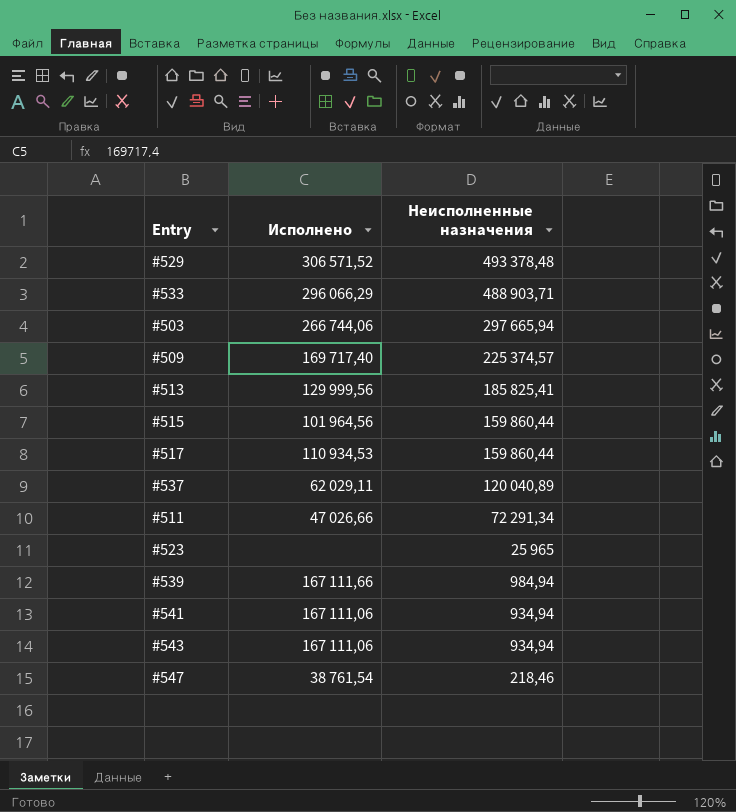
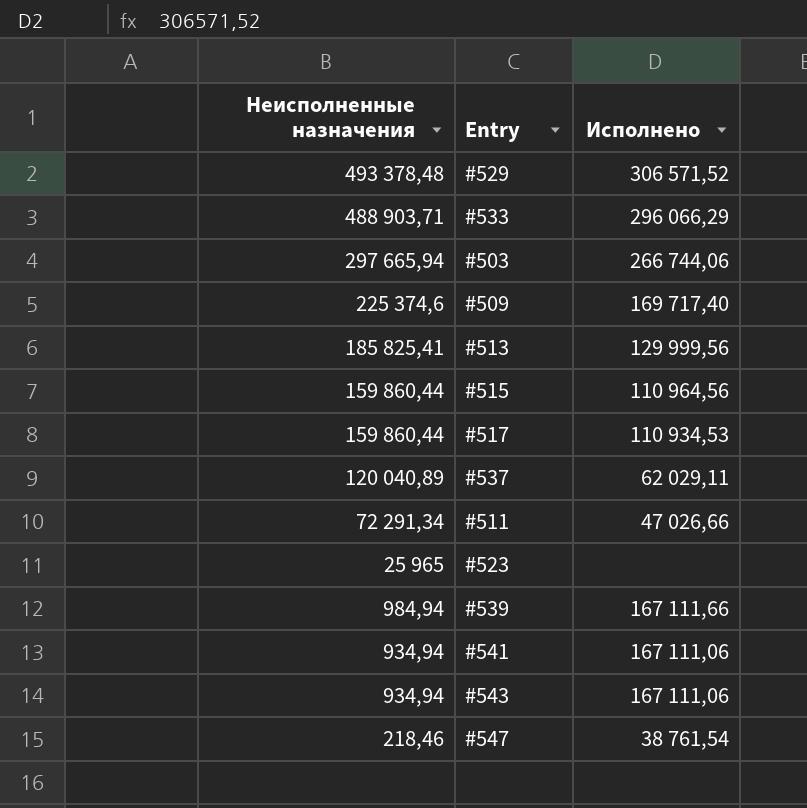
column Неисполненные назначения | position: 3 -> 1
#509 | Неисполненные назначения: 225 374,57 -> 225 374,6
#515 | Исполнено: 101 964,56 -> 110 964,56

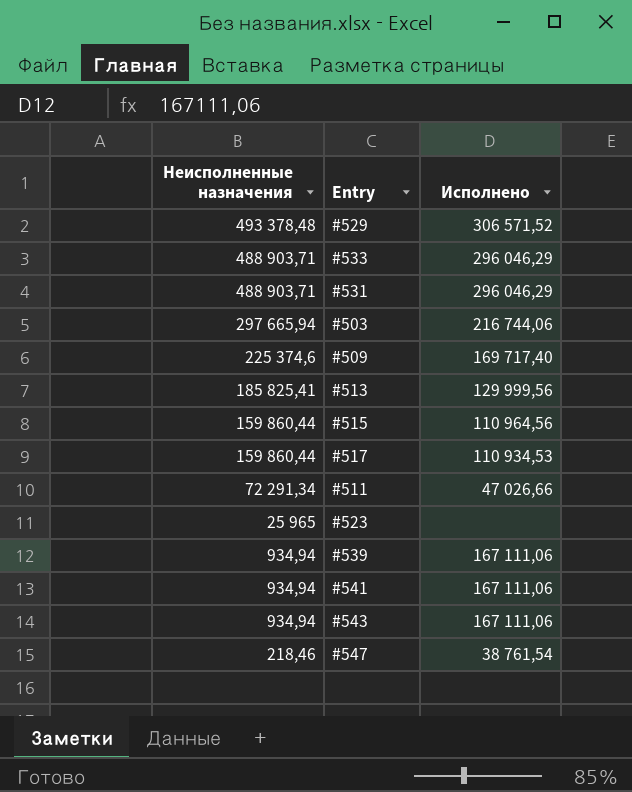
row #537: 120 040,89 | 62 029,11 -> none
#533 | Исполнено: 296 066,29 -> 296 046,29
row #531: none -> 488 903,71 | 296 046,29
#503 | Исполнено: 266 744,06 -> 216 744,06
#539 | Неисполненные назначения: 984,94 -> 934,94
#539 | Исполнено: 167 111,66 -> 167 111,06

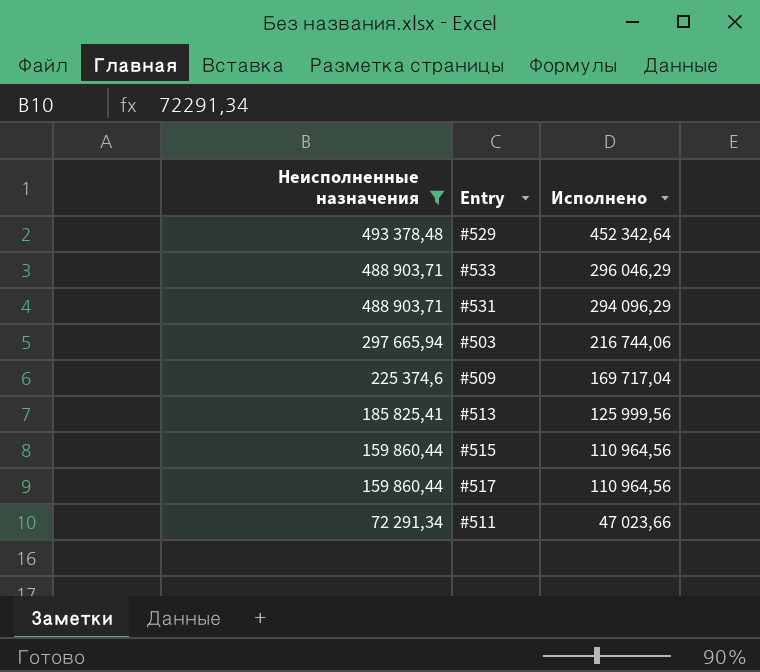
filter: none -> Неисполненные назначения >= 72 291,34
#529 | Исполнено: 306 571,52 -> 452 342,64
#531 | Исполнено: 296 046,29 -> 294 096,29
#509 | Исполнено: 169 717,40 -> 169 717,04
#513 | Исполнено: 129 999,56 -> 125 999,56
#517 | Исполнено: 110 934,53 -> 110 964,56
#511 | Исполнено: 47 026,66 -> 47 023,66

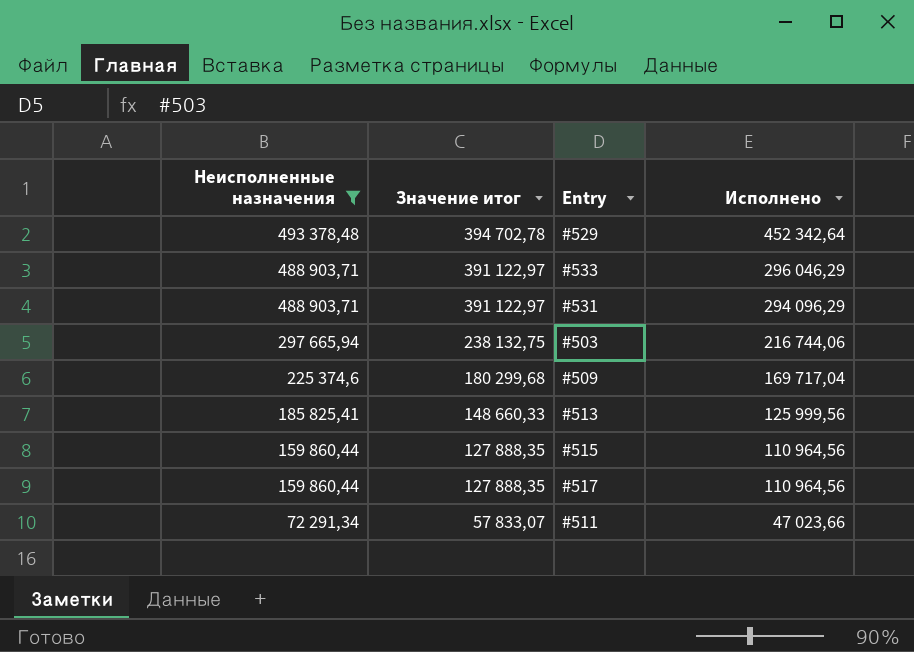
column Значение итог | formula: none -> [Неисполненные назначения] * 0,8

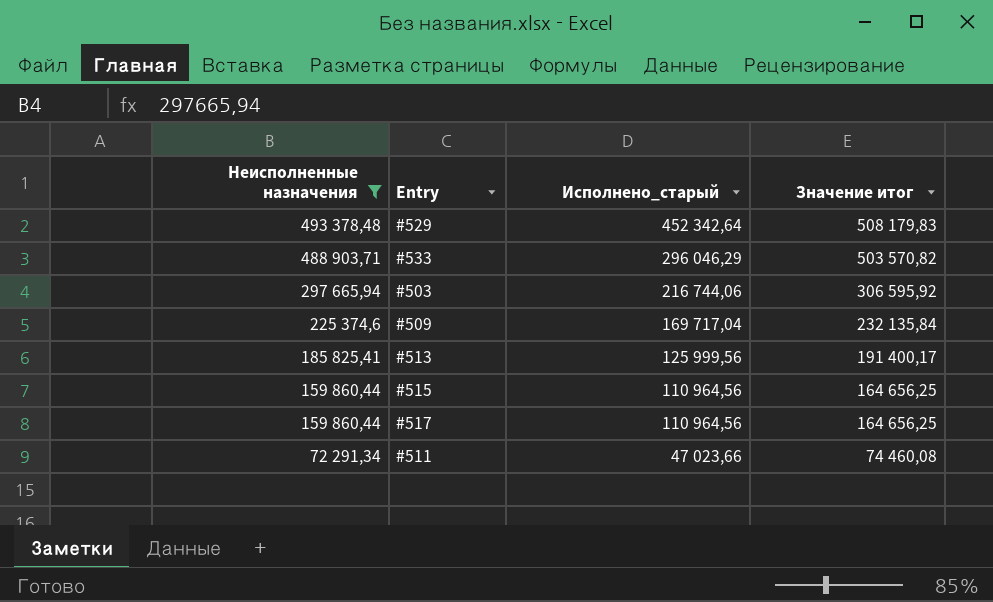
column name: Исполнено -> Исполнено_старый
column Значение итог | formula: [Неисполненные назначения] * 0,8 -> [Неисполненные назначения] * 1,03
column Значение итог | position: 2 -> 4
row #531: 488 903,71 | 391 122,97 | 294 096,29 -> none

